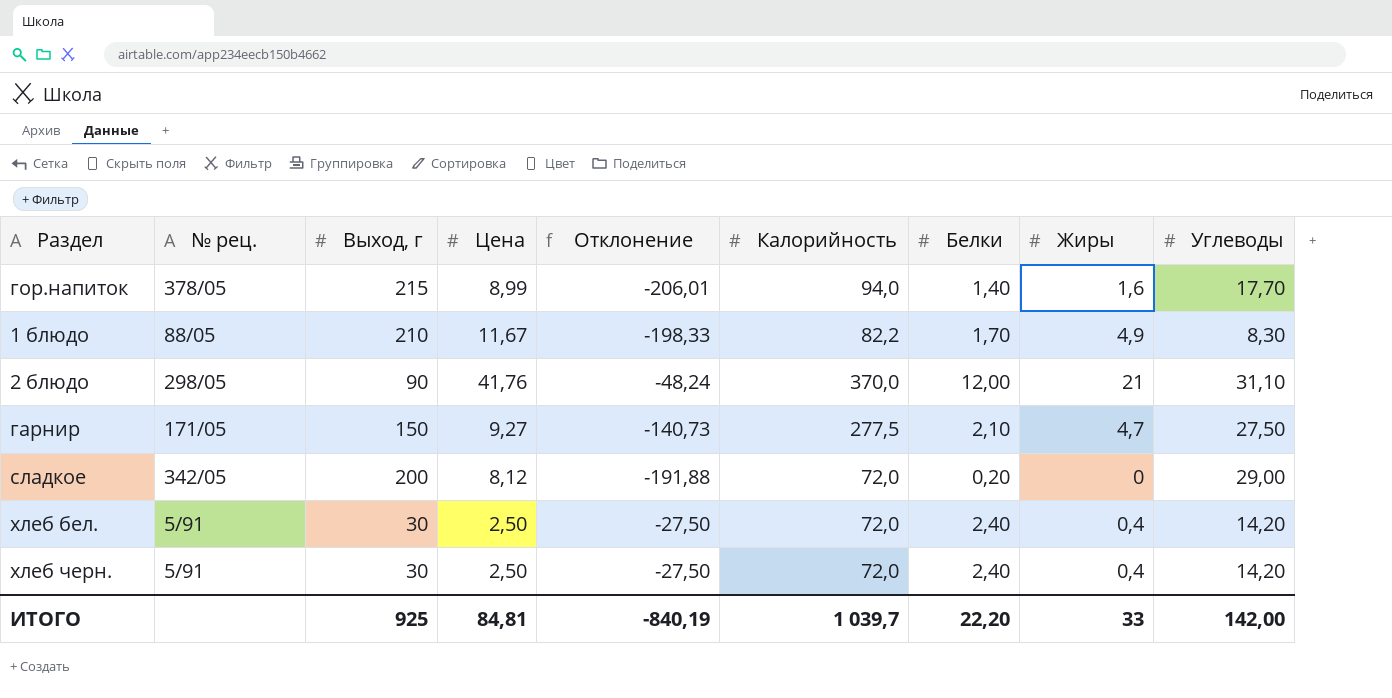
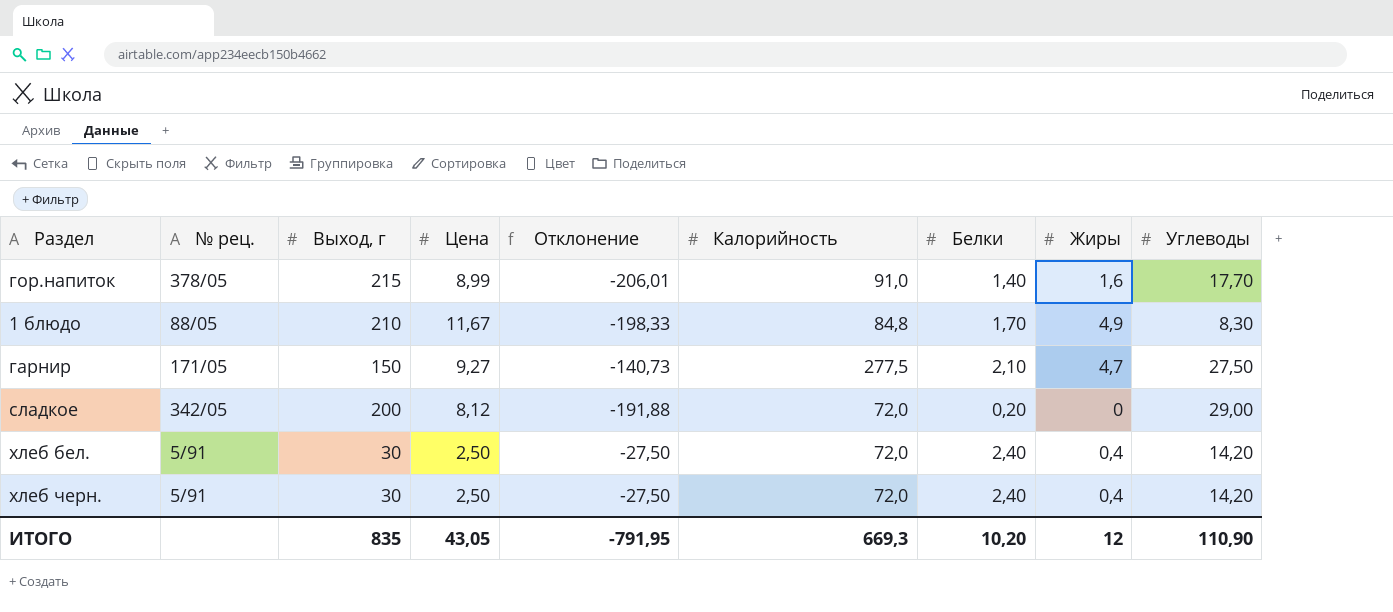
row 2 блюдо: 298/05 | 90 | 41,76 | -48,24 | 370,0 | 12,00 | 21 | 31,10 -> none
гор.напиток | Калорийность: 94,0 -> 91,0
1 блюдо | Калорийность: 82,2 -> 84,8
ИТОГО | Выход, г: 925 -> 835
ИТОГО | Цена: 84,81 -> 43,05
ИТОГО | Отклонение: -840,19 -> -791,95
ИТОГО | Калорийность: 1 039,7 -> 669,3
ИТОГО | Белки: 22,20 -> 10,20
ИТОГО | Жиры: 33 -> 12
ИТОГО | Углеводы: 142,00 -> 110,90

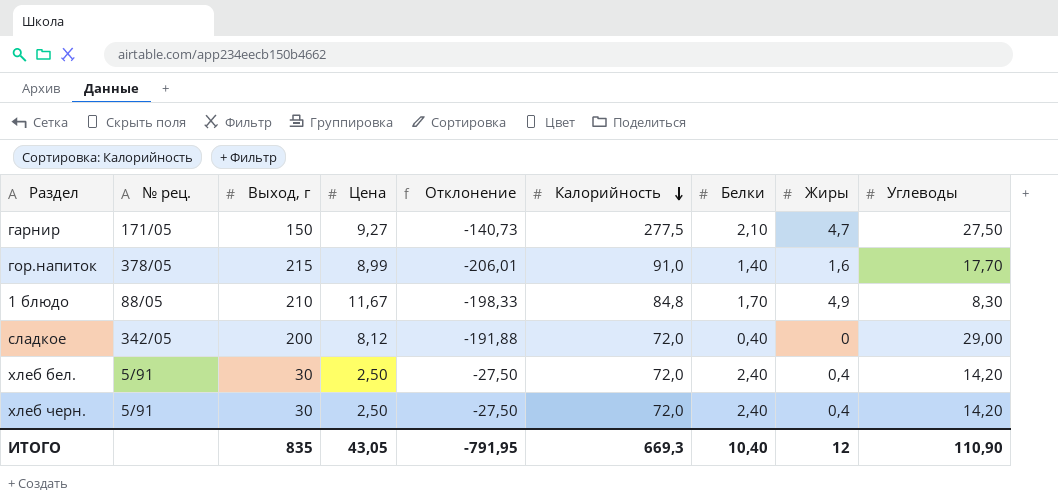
row order: none -> Калорийность descending
сладкое | Белки: 0,20 -> 0,40
ИТОГО | Белки: 10,20 -> 10,40

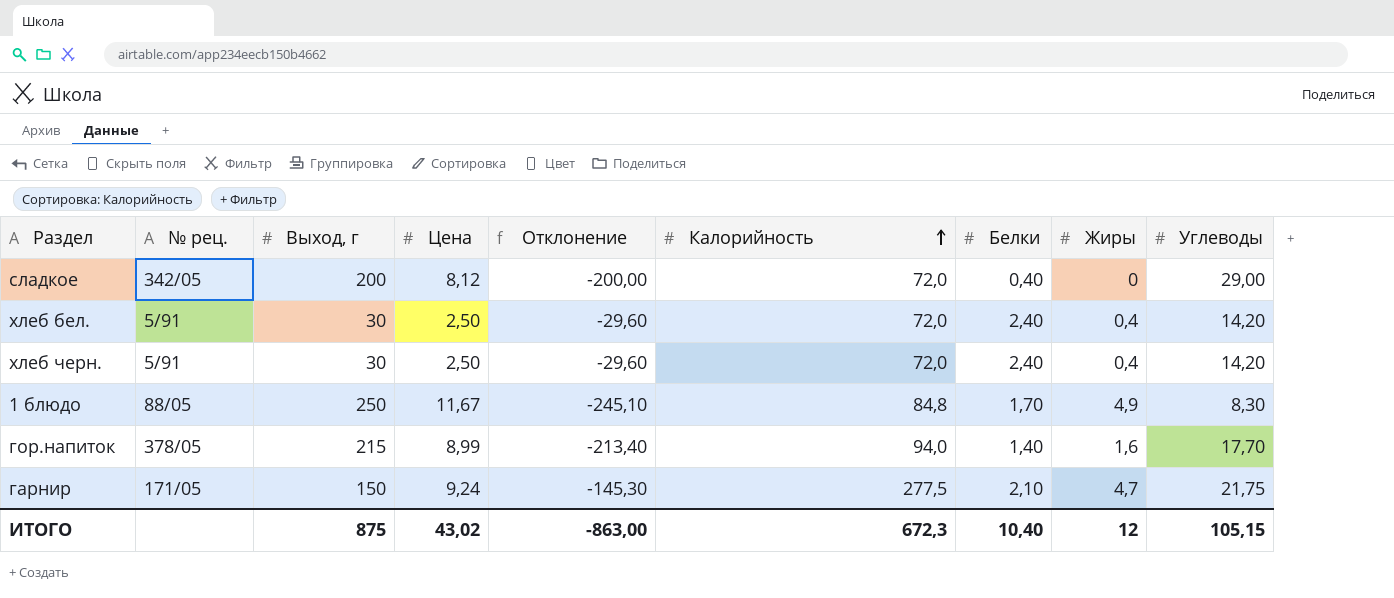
row order: Калорийность descending -> Калорийность ascending
column Отклонение | formula: [Цена] - [Выход, г] -> [Жиры] - [Выход, г]
1 блюдо | Выход, г: 210 -> 250
гор.напиток | Калорийность: 91,0 -> 94,0
гарнир | Цена: 9,27 -> 9,24
гарнир | Углеводы: 27,50 -> 21,75
ИТОГО | Выход, г: 835 -> 875
ИТОГО | Цена: 43,05 -> 43,02
ИТОГО | Отклонение: -791,95 -> -863,00
ИТОГО | Калорийность: 669,3 -> 672,3
ИТОГО | Углеводы: 110,90 -> 105,15

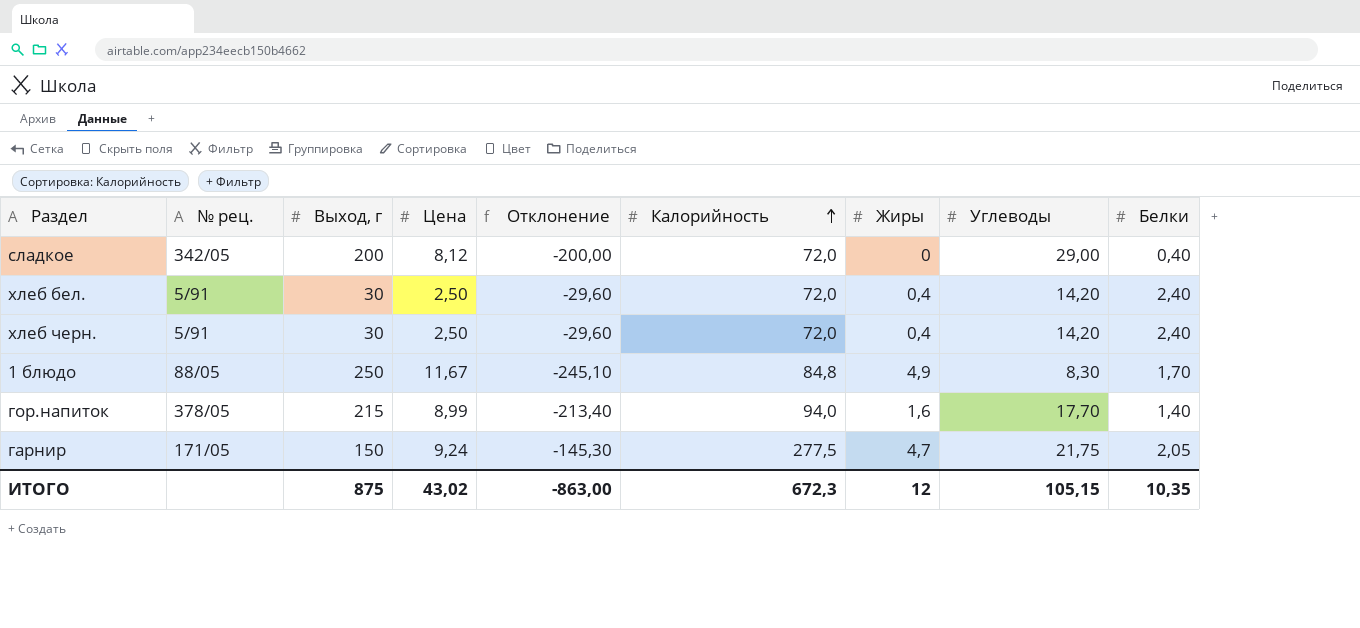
column Белки | position: 7 -> 9
гарнир | Белки: 2,10 -> 2,05
ИТОГО | Белки: 10,40 -> 10,35

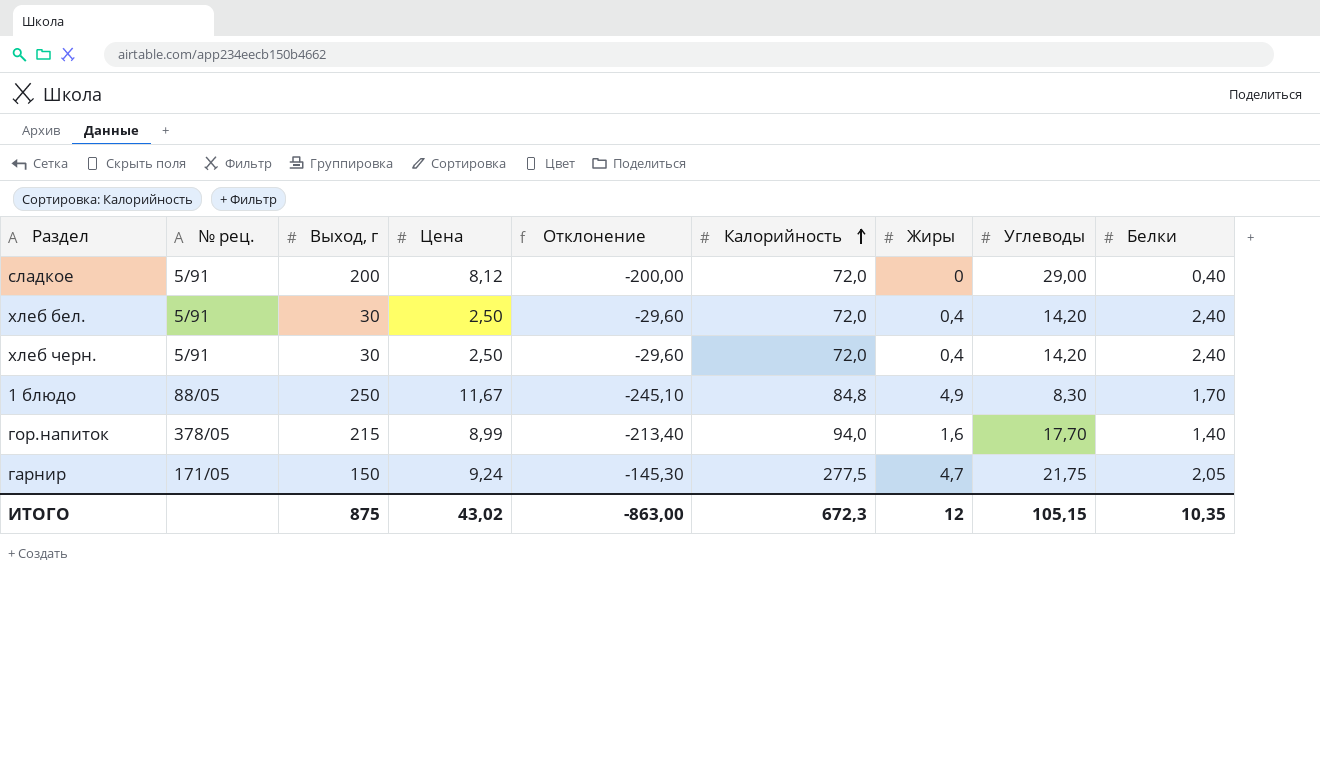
сладкое | № рец.: 342/05 -> 5/91

